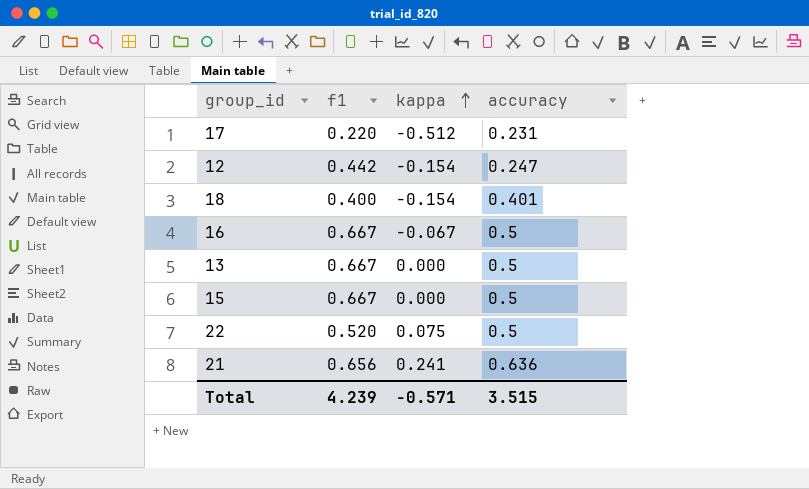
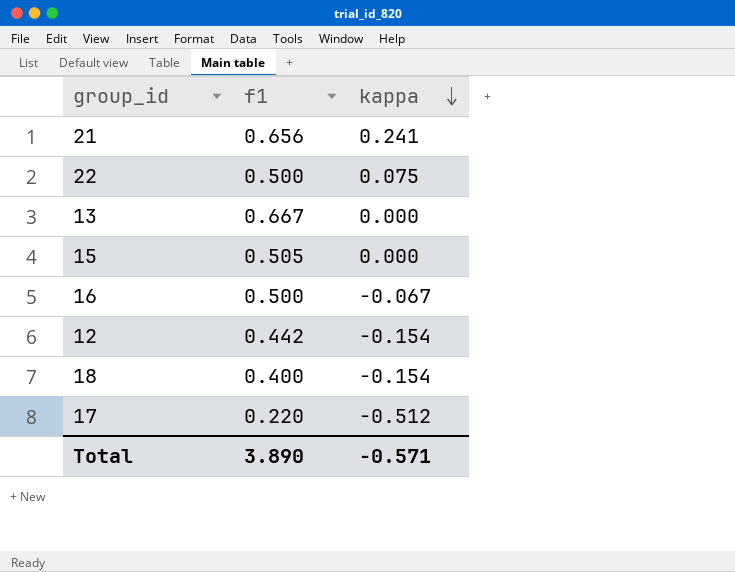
row order: kappa ascending -> kappa descending
column accuracy | position: 4 -> none
22 | f1: 0.520 -> 0.500
15 | f1: 0.667 -> 0.505
16 | f1: 0.667 -> 0.500
Total | f1: 4.239 -> 3.890

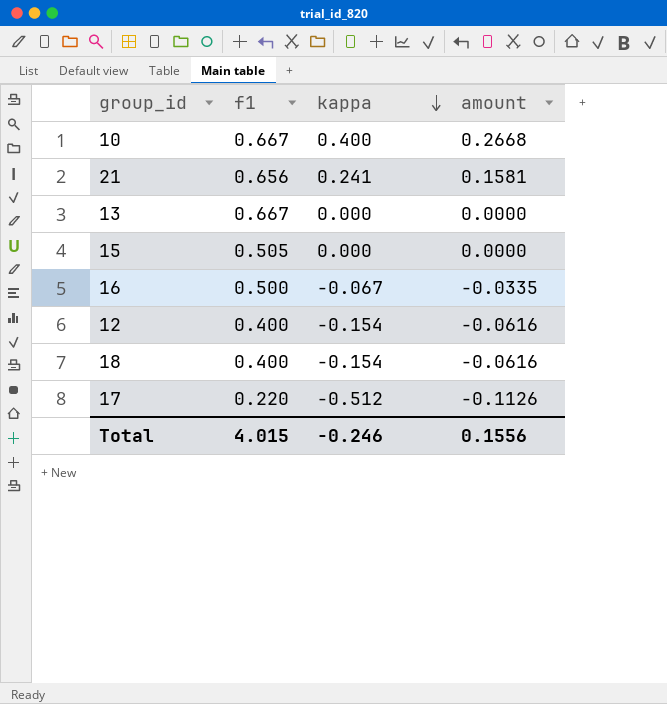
column amount | formula: none -> [f1] * [kappa]
row 22: 0.500 | 0.075 -> none
row 10: none -> 0.667 | 0.400 | 0.2668
12 | f1: 0.442 -> 0.400
Total | f1: 3.890 -> 4.015
Total | kappa: -0.571 -> -0.246

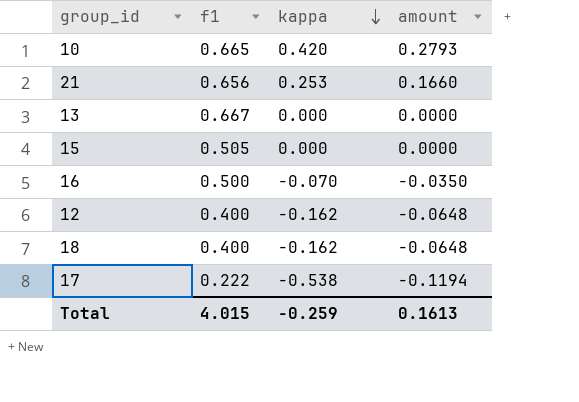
10 | f1: 0.667 -> 0.665
10 | kappa: 0.400 -> 0.420
10 | amount: 0.2668 -> 0.2793
21 | kappa: 0.241 -> 0.253
21 | amount: 0.1581 -> 0.1660
16 | kappa: -0.067 -> -0.070
16 | amount: -0.0335 -> -0.0350
12 | kappa: -0.154 -> -0.162
12 | amount: -0.0616 -> -0.0648
18 | kappa: -0.154 -> -0.162
18 | amount: -0.0616 -> -0.0648
17 | f1: 0.220 -> 0.222
17 | kappa: -0.512 -> -0.538
17 | amount: -0.1126 -> -0.1194
Total | kappa: -0.246 -> -0.259
Total | amount: 0.1556 -> 0.1613

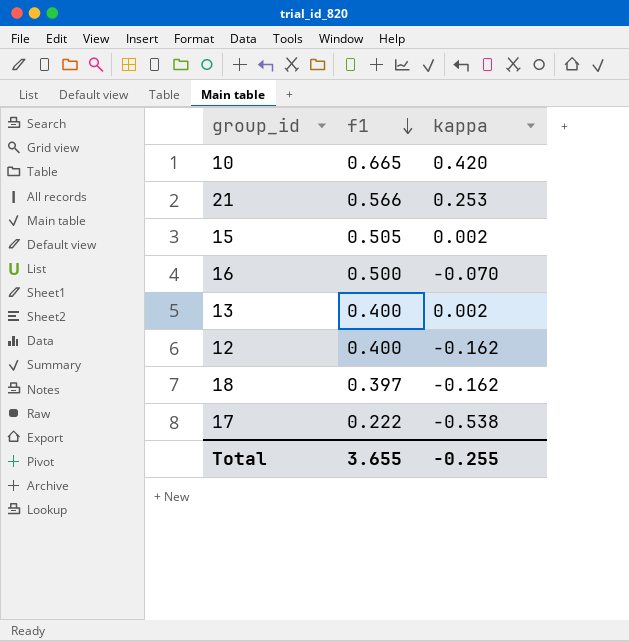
row order: kappa descending -> f1 descending
column amount | formula: [f1] * [kappa] -> none
21 | f1: 0.656 -> 0.566
15 | kappa: 0.000 -> 0.002
13 | f1: 0.667 -> 0.400
13 | kappa: 0.000 -> 0.002
18 | f1: 0.400 -> 0.397
Total | f1: 4.015 -> 3.655
Total | kappa: -0.259 -> -0.255

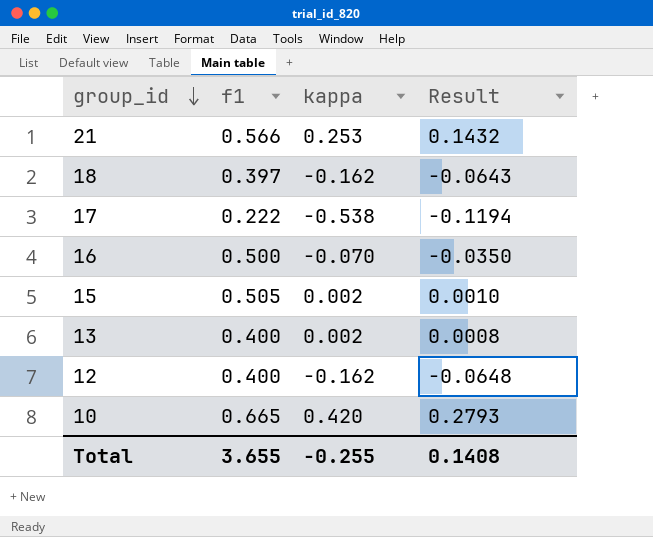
row order: f1 descending -> group_id descending
column Result | formula: none -> [f1] * [kappa]

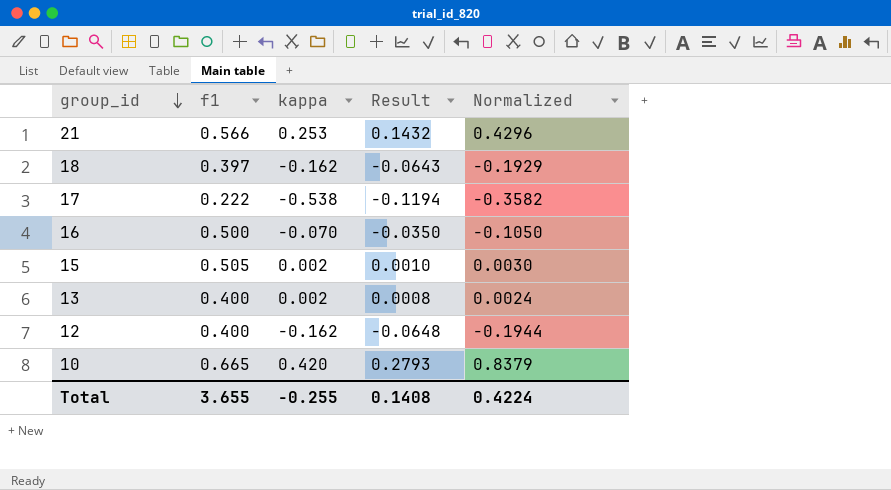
column Normalized | formula: none -> [Result] * 3

